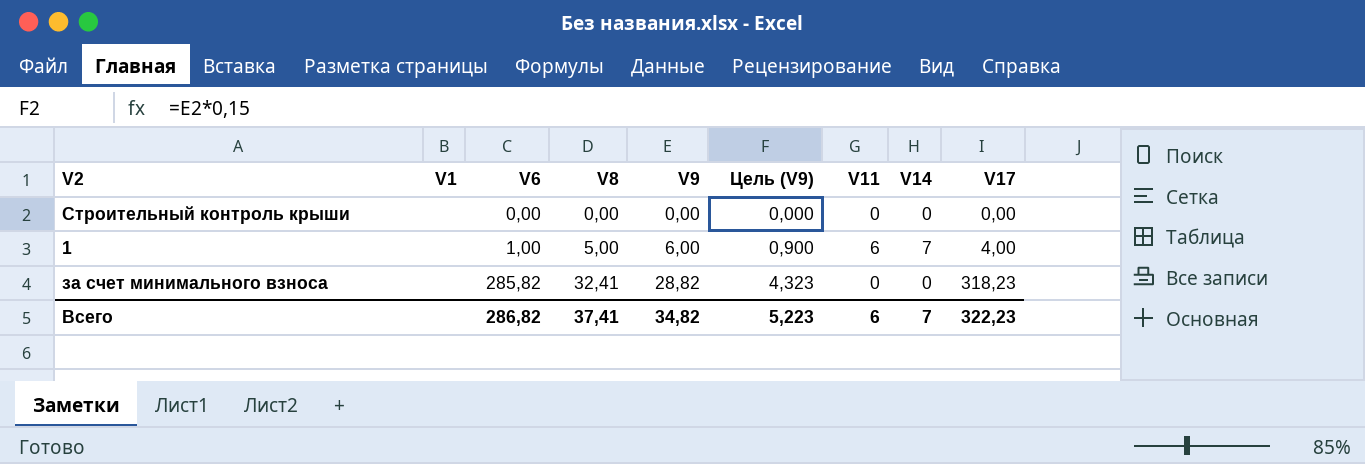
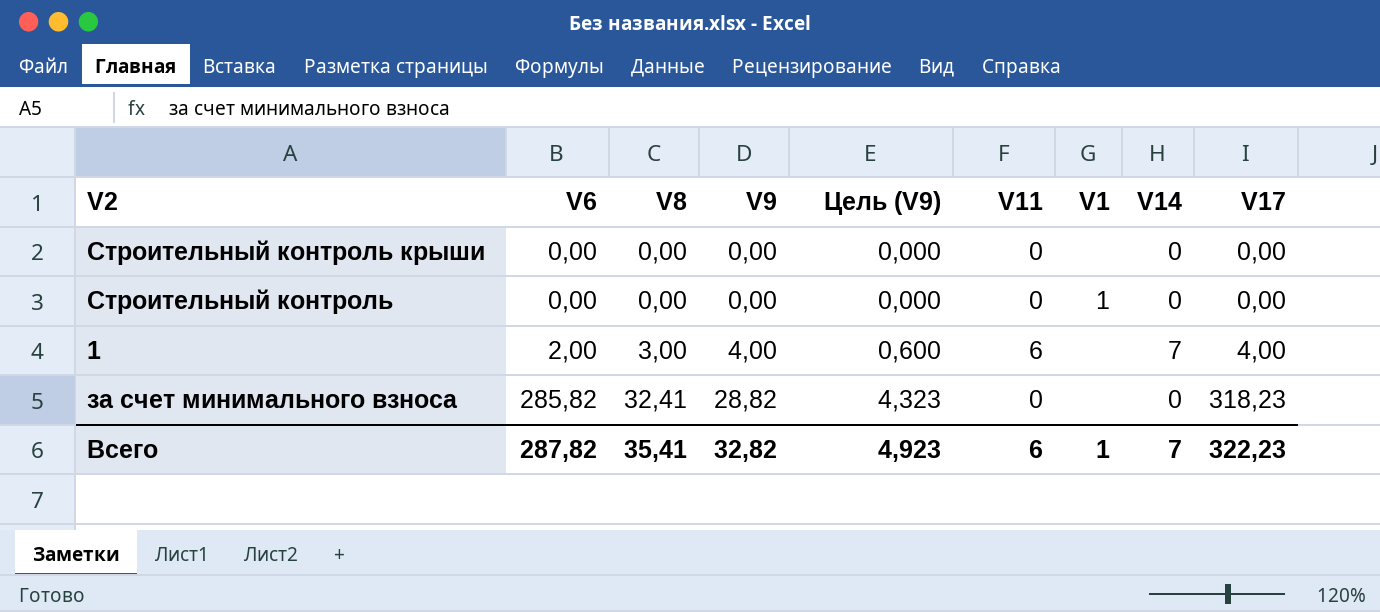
column V1 | position: 2 -> 7
row Строительный контроль: none -> 0,00 | 0,00 | 0,00 | 0,000 | 0 | 1 | 0 | 0,00
1 | V6: 1,00 -> 2,00
1 | V8: 5,00 -> 3,00
1 | V9: 6,00 -> 4,00
1 | Цель (V9): 0,900 -> 0,600
Всего | V6: 286,82 -> 287,82
Всего | V8: 37,41 -> 35,41
Всего | V9: 34,82 -> 32,82
Всего | Цель (V9): 5,223 -> 4,923
Всего | V1: none -> 1

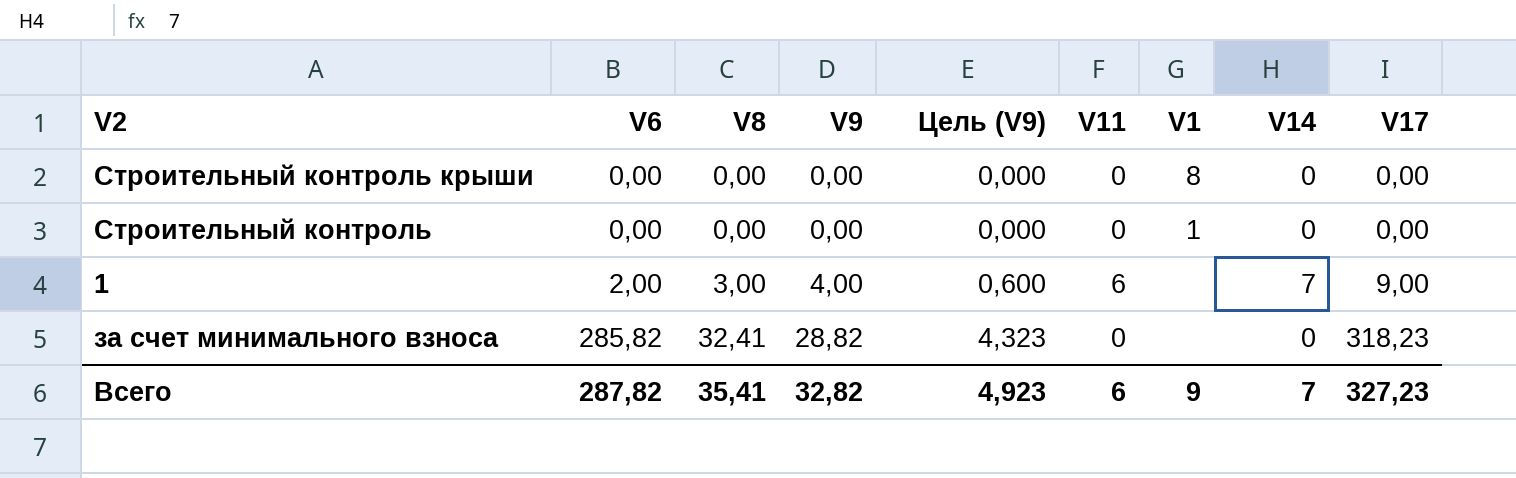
Строительный контроль крыши | V1: none -> 8
1 | V17: 4,00 -> 9,00
Всего | V1: 1 -> 9
Всего | V17: 322,23 -> 327,23

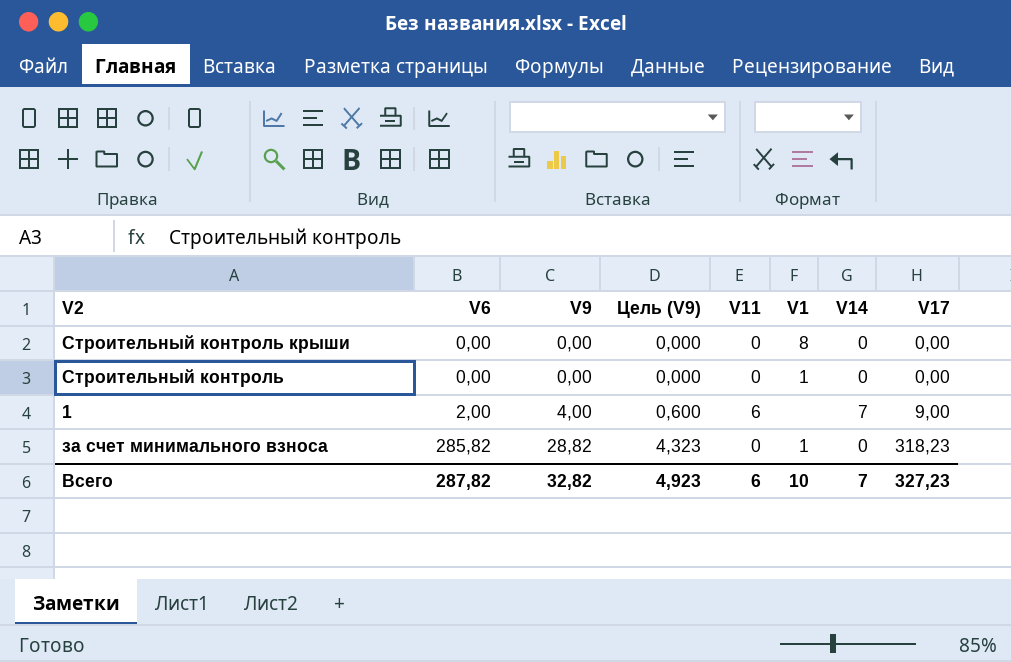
column V8 | position: 3 -> none
за счет минимального взноса | V1: none -> 1
Всего | V1: 9 -> 10

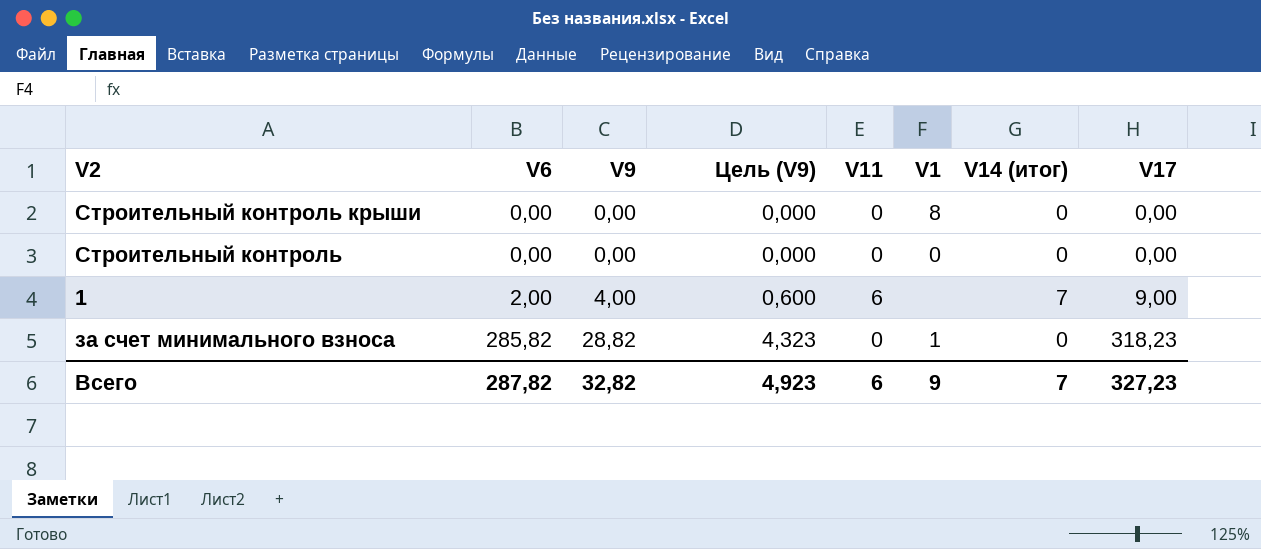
column name: V14 -> V14 (итог)
Строительный контроль | V1: 1 -> 0
Всего | V1: 10 -> 9

